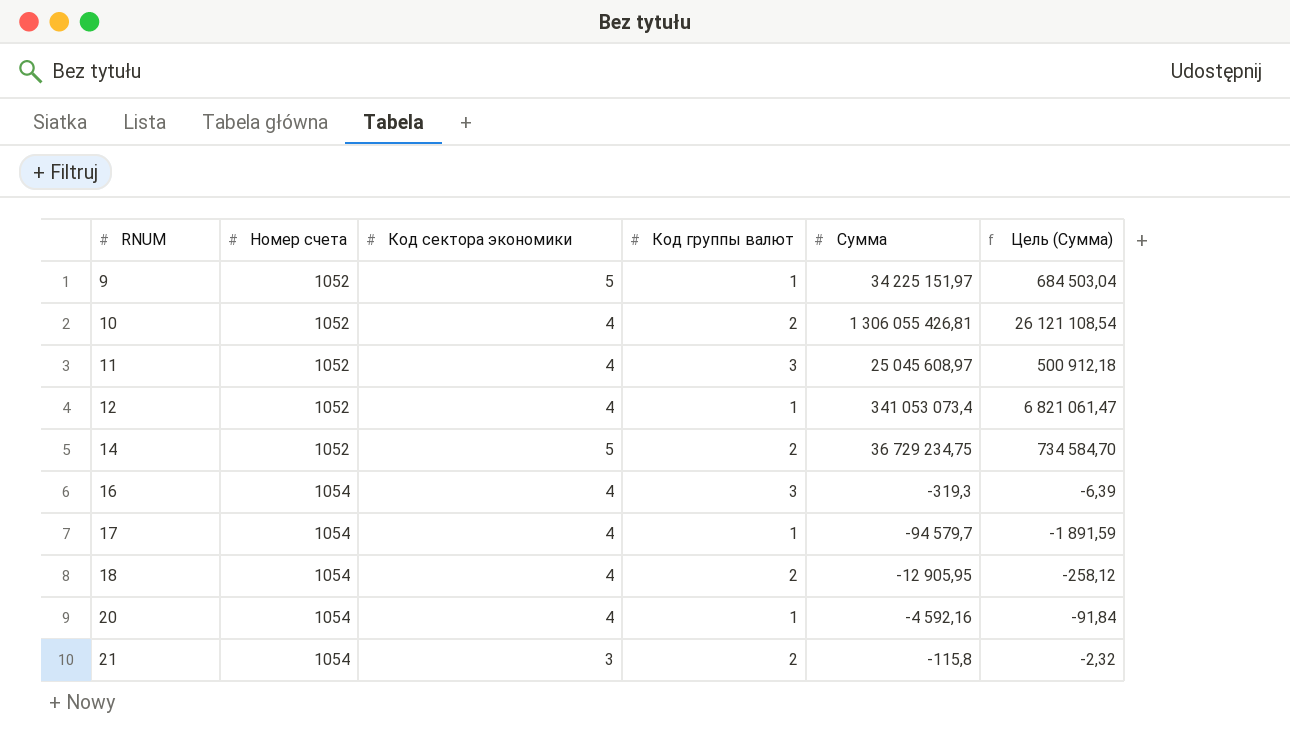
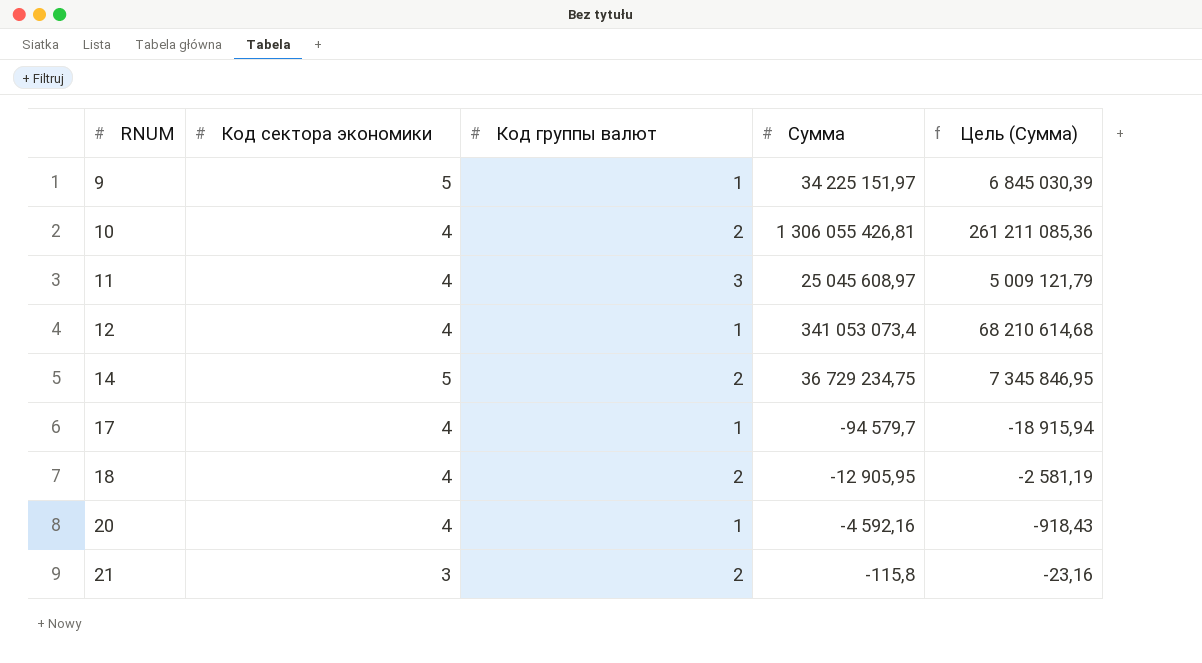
column Номер счета | position: 2 -> none
column Цель (Сумма) | formula: [Сумма] * 0,02 -> [Сумма] * 0,2
row 16: 1054 | 4 | 3 | -319,3 | -6,39 -> none

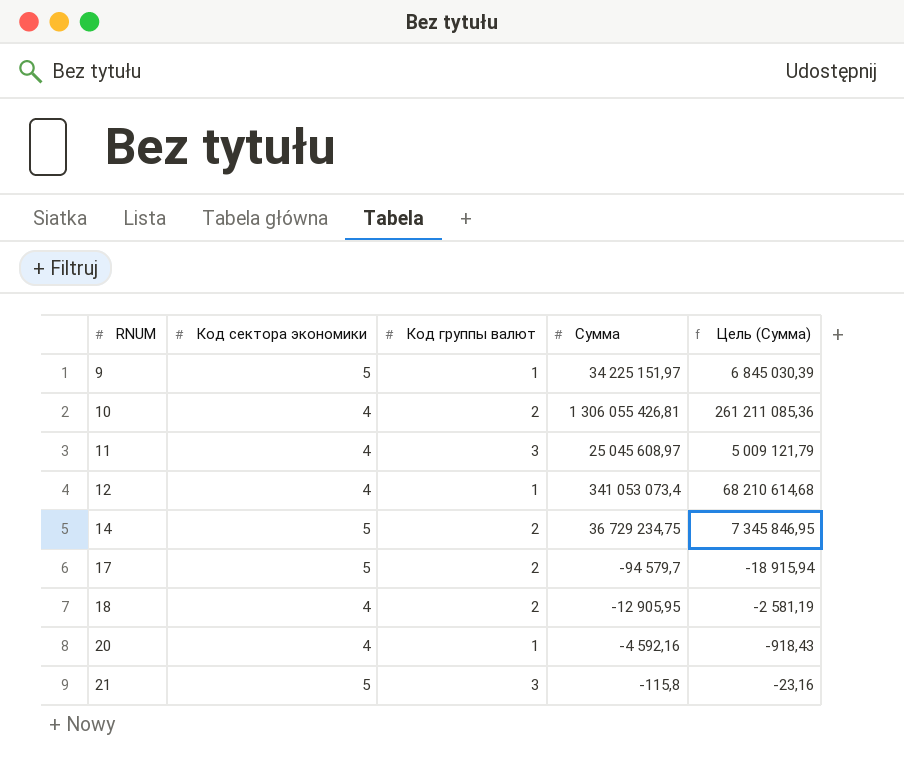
17 | Код сектора экономики: 4 -> 5
17 | Код группы валют: 1 -> 2
21 | Код сектора экономики: 3 -> 5
21 | Код группы валют: 2 -> 3

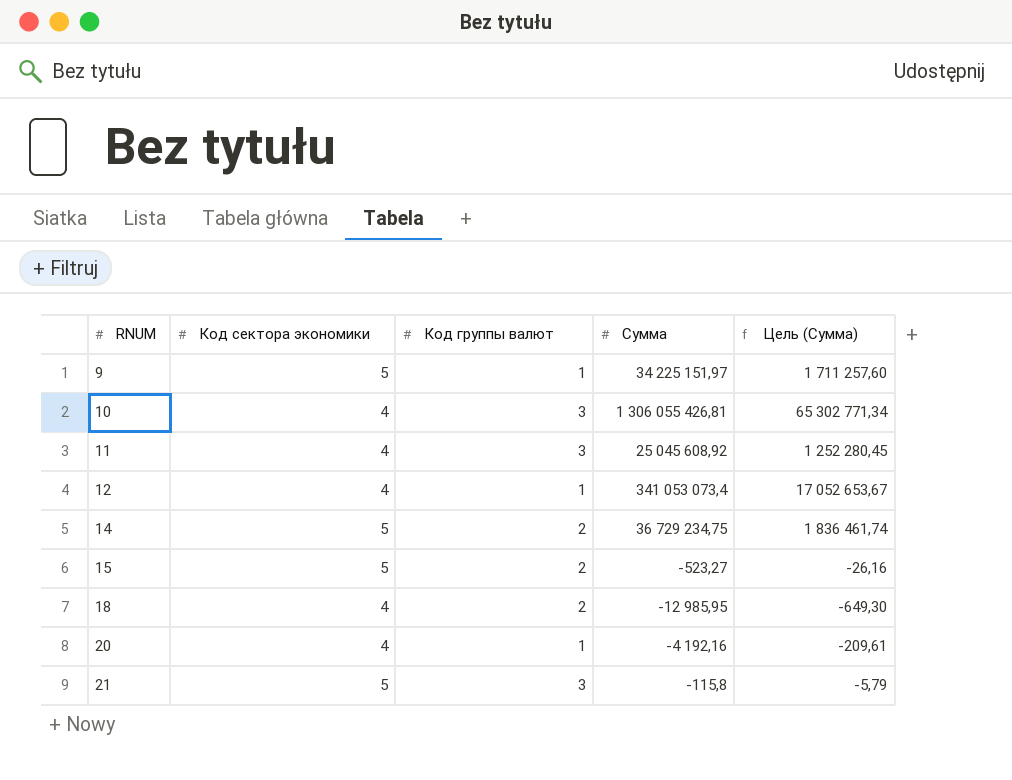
column Цель (Сумма) | formula: [Сумма] * 0,2 -> [Сумма] * 0,05
row 17: 5 | 2 | -94 579,7 | -18 915,94 -> none
10 | Код группы валют: 2 -> 3
11 | Сумма: 25 045 608,97 -> 25 045 608,92
row 15: none -> 5 | 2 | -523,27 | -26,16
18 | Сумма: -12 905,95 -> -12 985,95
20 | Сумма: -4 592,16 -> -4 192,16

